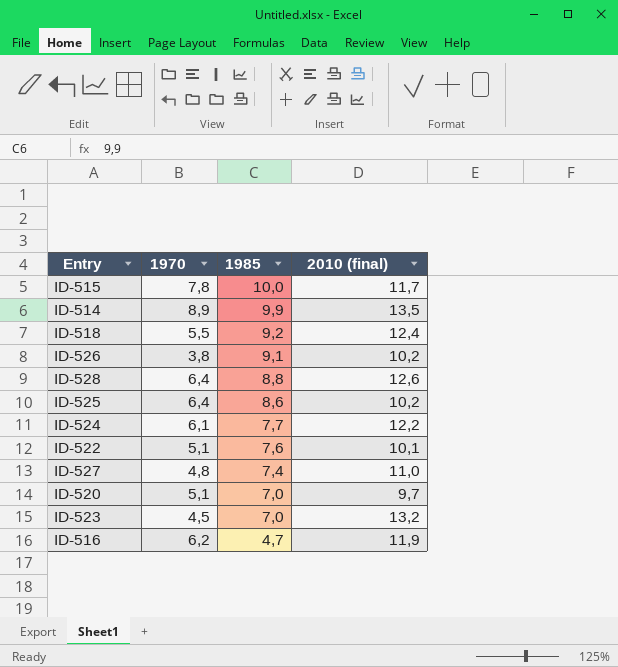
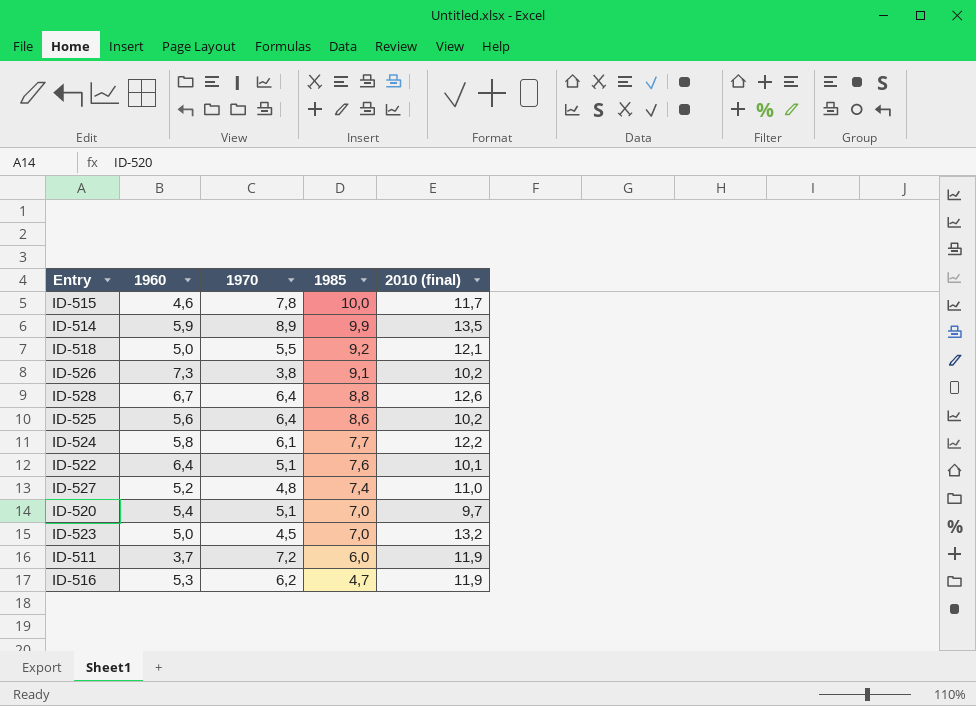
column 1960 | position: none -> 2
ID-518 | 2010 (final): 12,4 -> 12,1
row ID-511: none -> 3,7 | 7,2 | 6,0 | 11,9

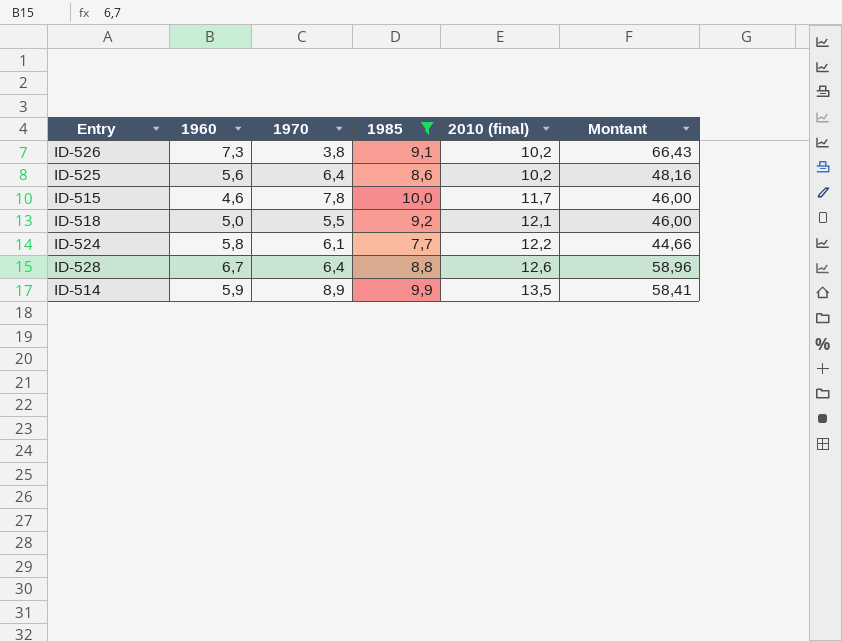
filter: none -> 1985 >= 7,7
row order: 1985 descending -> 2010 (final) ascending
column Montant | formula: none -> [1960] * [1985]

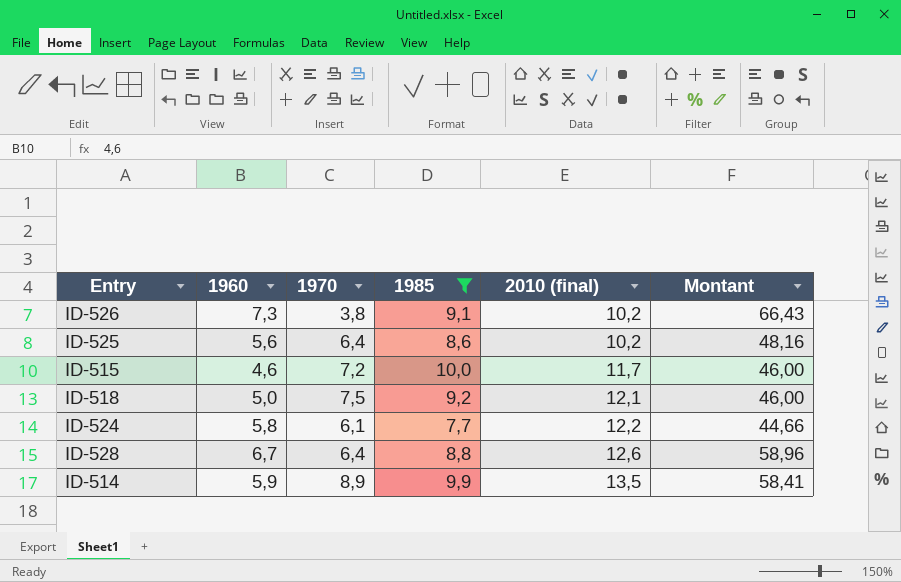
ID-515 | 1970: 7,8 -> 7,2
ID-518 | 1970: 5,5 -> 7,5

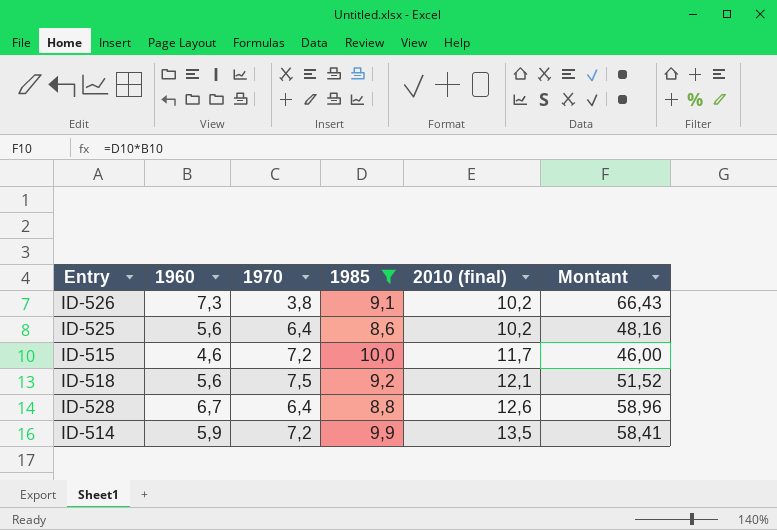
row ID-524: 5,8 | 6,1 | 7,7 | 12,2 | 44,66 -> none
ID-518 | 1960: 5,0 -> 5,6
ID-518 | Montant: 46,00 -> 51,52
ID-514 | 1970: 8,9 -> 7,2

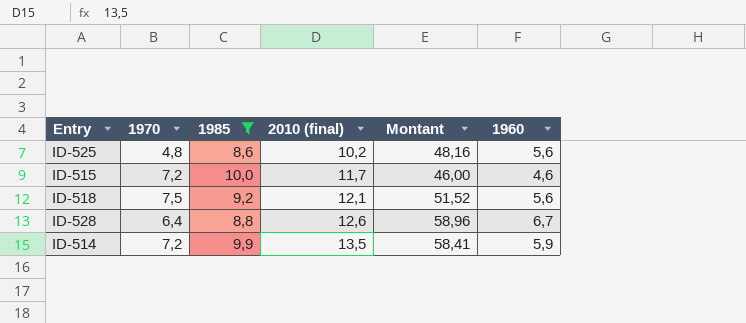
column 1960 | position: 2 -> 6
row ID-526: 7,3 | 3,8 | 9,1 | 10,2 | 66,43 -> none
ID-525 | 1970: 6,4 -> 4,8

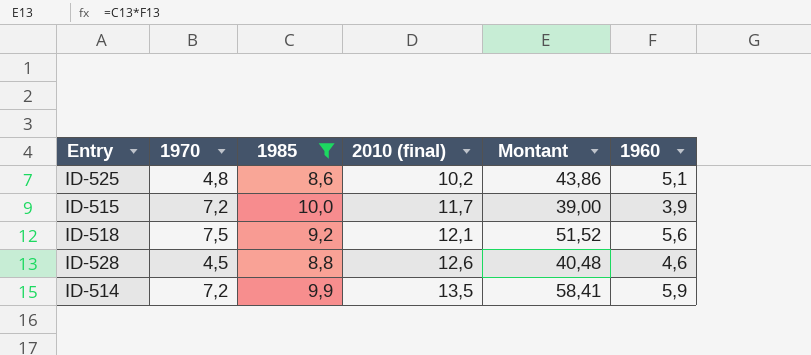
ID-525 | Montant: 48,16 -> 43,86
ID-525 | 1960: 5,6 -> 5,1
ID-515 | Montant: 46,00 -> 39,00
ID-515 | 1960: 4,6 -> 3,9
ID-528 | 1970: 6,4 -> 4,5
ID-528 | Montant: 58,96 -> 40,48
ID-528 | 1960: 6,7 -> 4,6

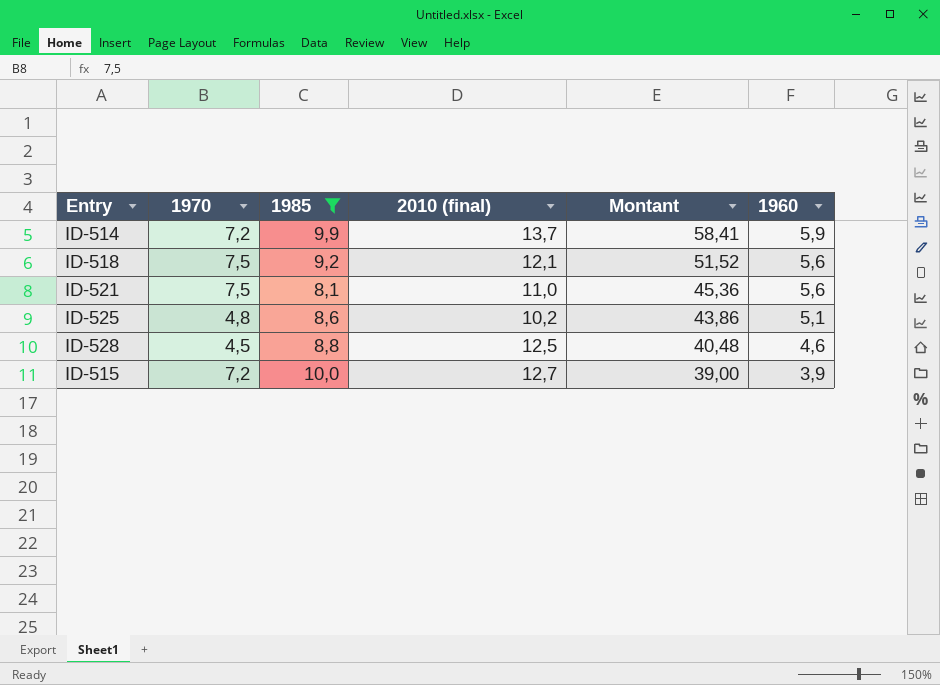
row order: 2010 (final) ascending -> Montant descending
ID-514 | 2010 (final): 13,5 -> 13,7
row ID-521: none -> 7,5 | 8,1 | 11,0 | 45,36 | 5,6
ID-528 | 2010 (final): 12,6 -> 12,5
ID-515 | 2010 (final): 11,7 -> 12,7

